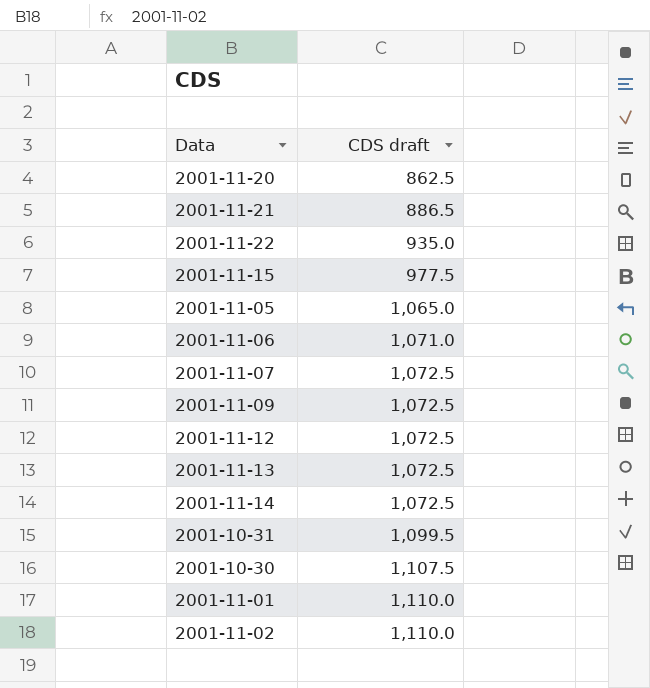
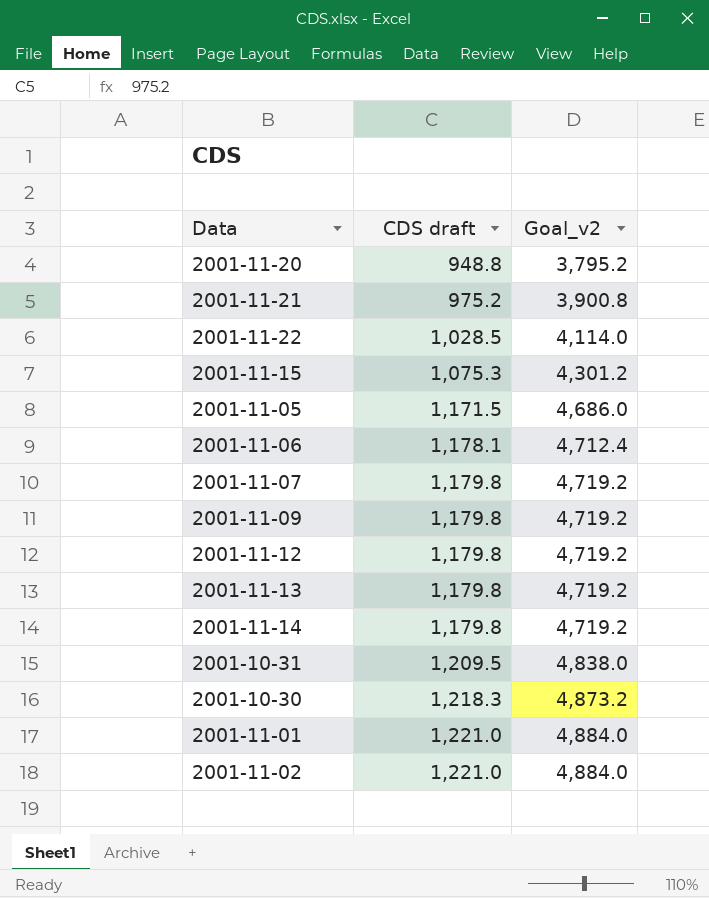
column Goal_v2 | formula: none -> [CDS draft] * 4
2001-11-20 | CDS draft: 862.5 -> 948.8
2001-11-21 | CDS draft: 886.5 -> 975.2
2001-11-22 | CDS draft: 935.0 -> 1,028.5
2001-11-15 | CDS draft: 977.5 -> 1,075.3
2001-11-05 | CDS draft: 1,065.0 -> 1,171.5
2001-11-06 | CDS draft: 1,071.0 -> 1,178.1
2001-11-07 | CDS draft: 1,072.5 -> 1,179.8
2001-11-09 | CDS draft: 1,072.5 -> 1,179.8
2001-11-12 | CDS draft: 1,072.5 -> 1,179.8
2001-11-13 | CDS draft: 1,072.5 -> 1,179.8
2001-11-14 | CDS draft: 1,072.5 -> 1,179.8
2001-10-31 | CDS draft: 1,099.5 -> 1,209.5
2001-10-30 | CDS draft: 1,107.5 -> 1,218.3
2001-11-01 | CDS draft: 1,110.0 -> 1,221.0
2001-11-02 | CDS draft: 1,110.0 -> 1,221.0

